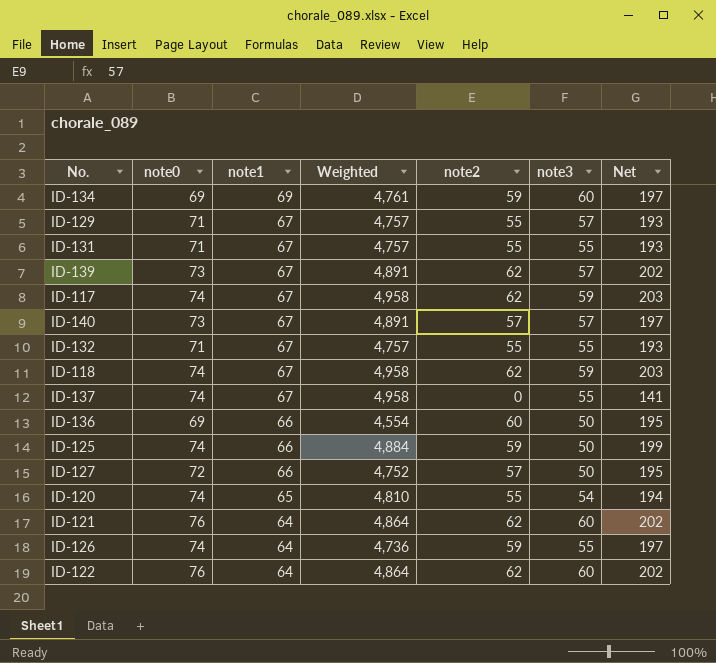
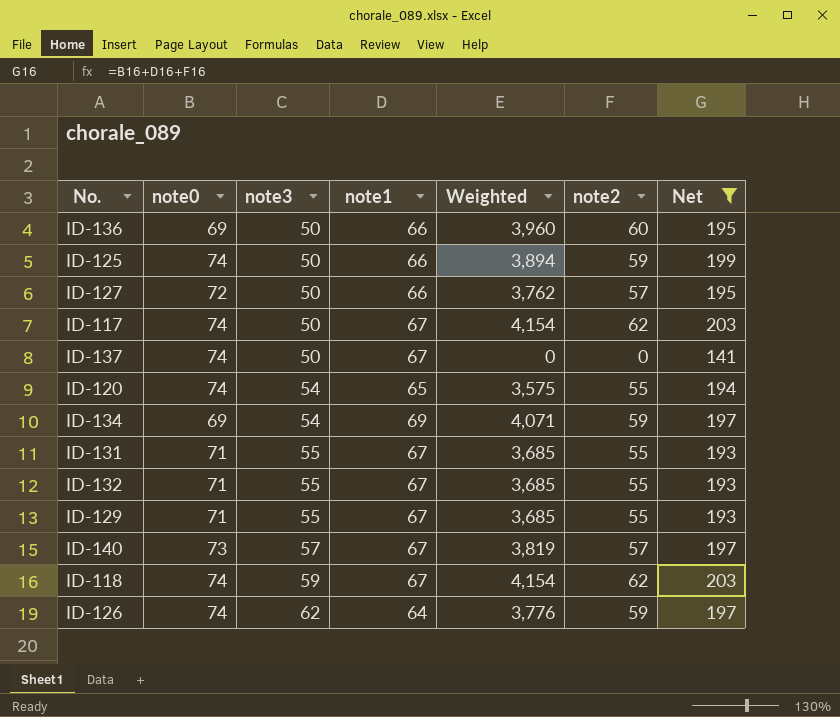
filter: none -> Net != 202
row order: note1 descending -> note3 ascending
column note3 | position: 6 -> 3
column Weighted | formula: [note0] * [note1] -> [note1] * [note2]
ID-117 | note3: 59 -> 50
ID-137 | note3: 55 -> 50
ID-134 | note3: 60 -> 54
ID-129 | note3: 57 -> 55
ID-126 | note3: 55 -> 62

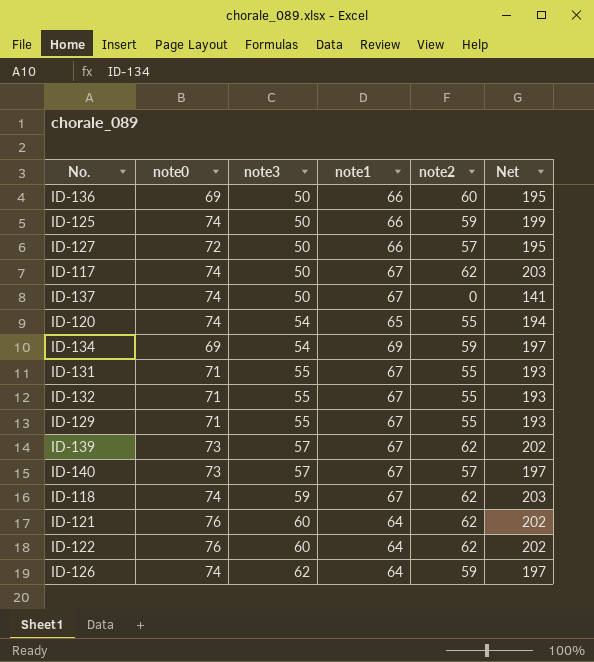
filter: Net != 202 -> none
column Weighted | formula: [note1] * [note2] -> none

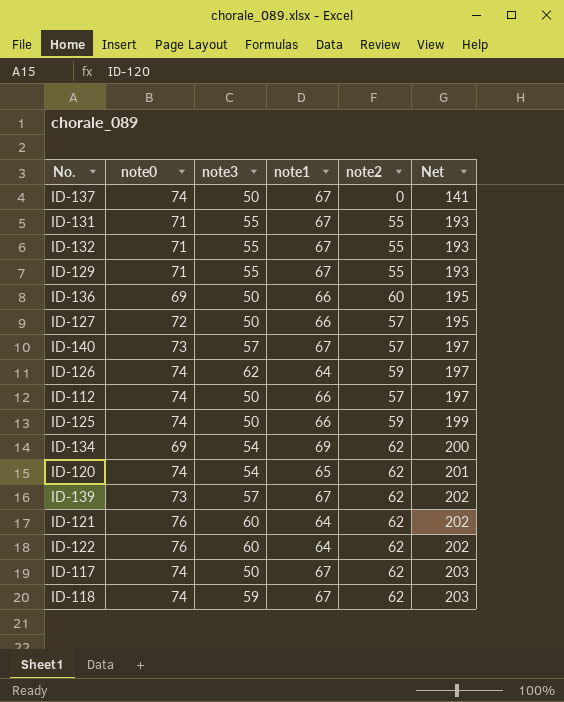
row order: note3 ascending -> Net ascending
row ID-112: none -> 74 | 50 | 66 | 57 | 197
ID-134 | note2: 59 -> 62
ID-134 | Net: 197 -> 200
ID-120 | note2: 55 -> 62
ID-120 | Net: 194 -> 201

